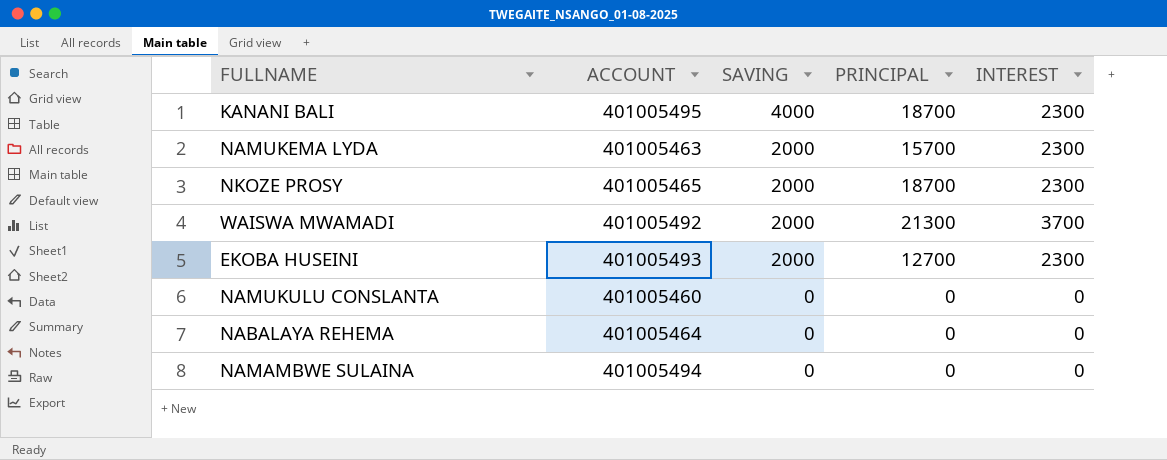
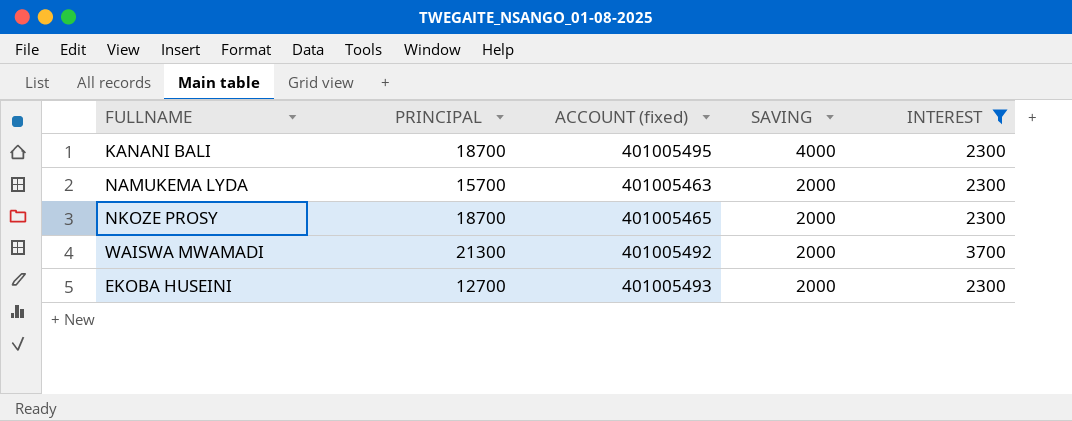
filter: none -> INTEREST != 0
column PRINCIPAL | position: 4 -> 2
column name: ACCOUNT -> ACCOUNT (fixed)

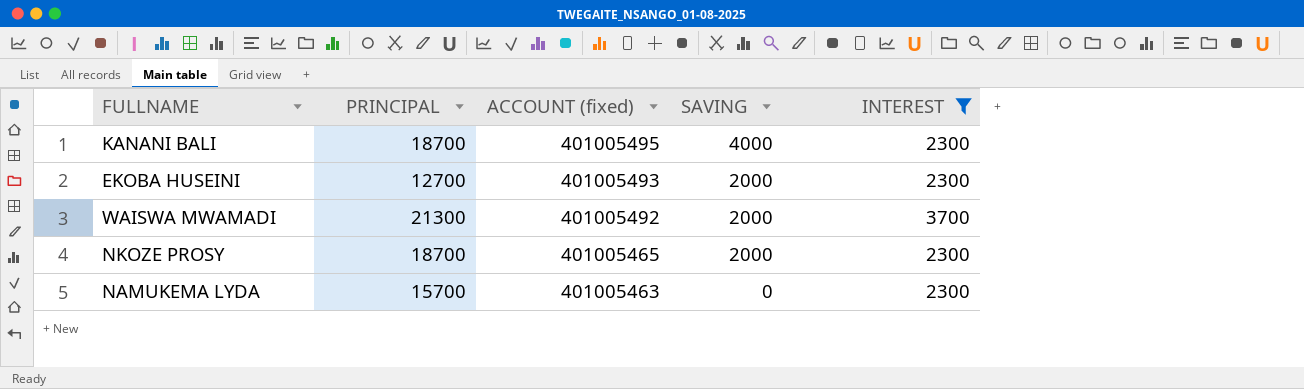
row order: SAVING descending -> ACCOUNT (fixed) descending
NAMUKEMA LYDA | SAVING: 2000 -> 0

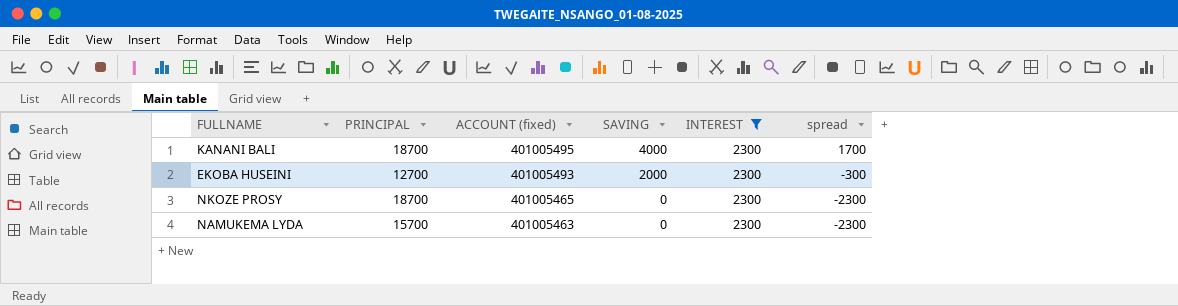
column spread | formula: none -> [SAVING] - [INTEREST]
row WAISWA MWAMADI: 21300 | 401005492 | 2000 | 3700 -> none
NKOZE PROSY | SAVING: 2000 -> 0

